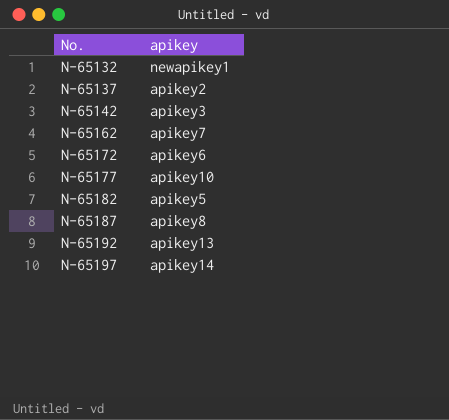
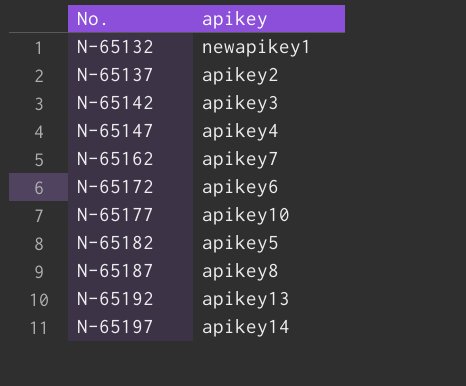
row N-65147: none -> apikey4

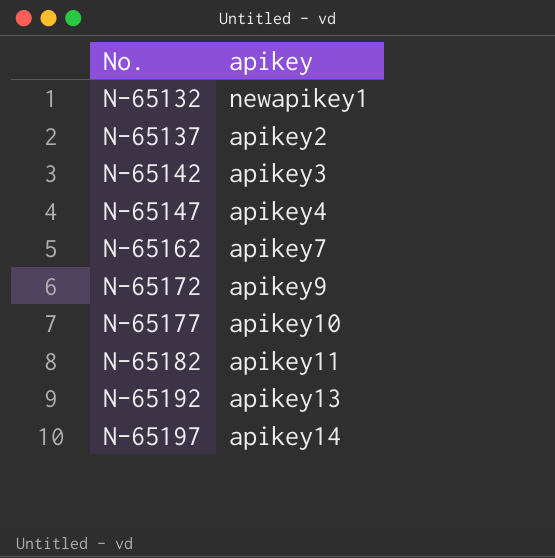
row N-65187: apikey8 -> none
N-65172 | apikey: apikey6 -> apikey9
N-65182 | apikey: apikey5 -> apikey11

